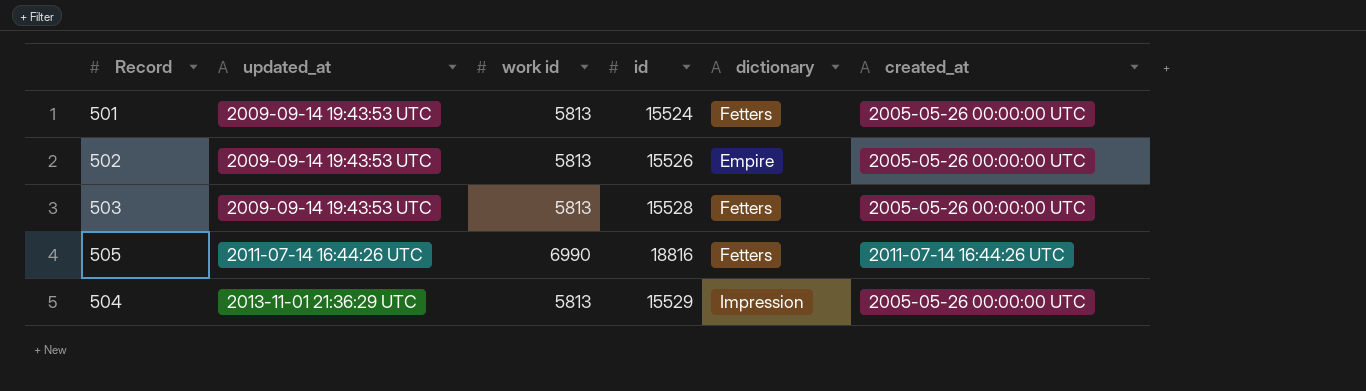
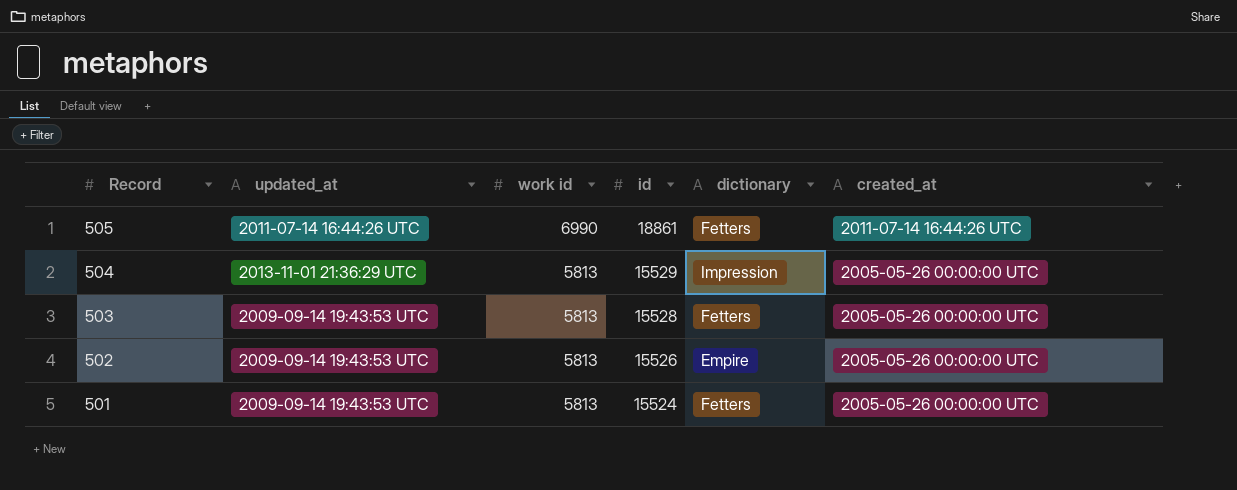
row order: updated_at ascending -> Record descending
505 | id: 18816 -> 18861

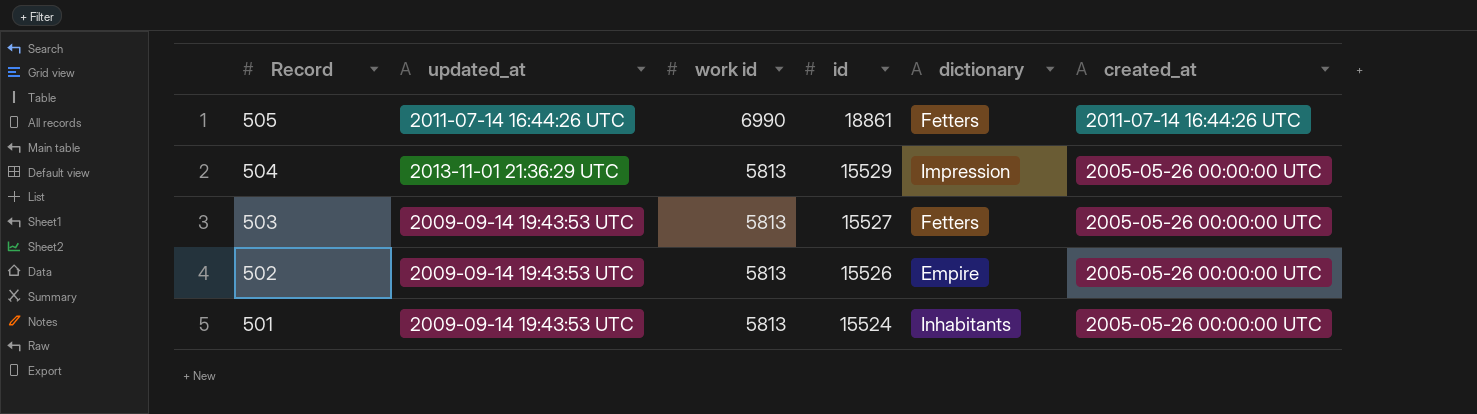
503 | id: 15528 -> 15527
501 | dictionary: Fetters -> Inhabitants

